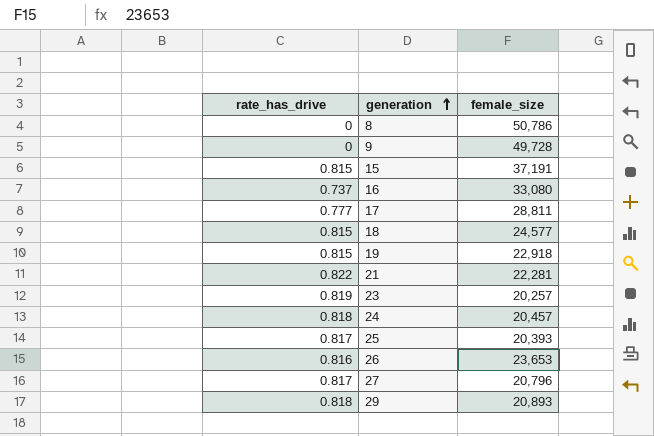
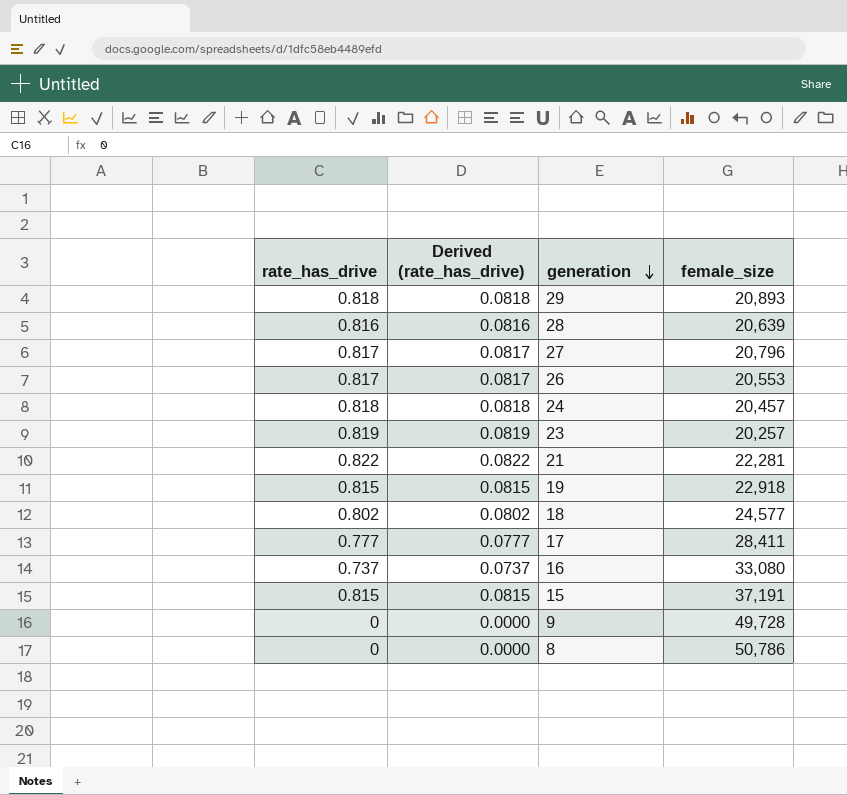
row order: generation ascending -> generation descending
column Derived (rate_has_drive) | formula: none -> [rate_has_drive] * 0.1
row 25: 0.817 | 20,393 -> none
row 28: none -> 0.816 | 0.0816 | 20,639
26 | rate_has_drive: 0.816 -> 0.817
26 | female_size: 23,653 -> 20,553
18 | rate_has_drive: 0.815 -> 0.802
17 | female_size: 28,811 -> 28,411

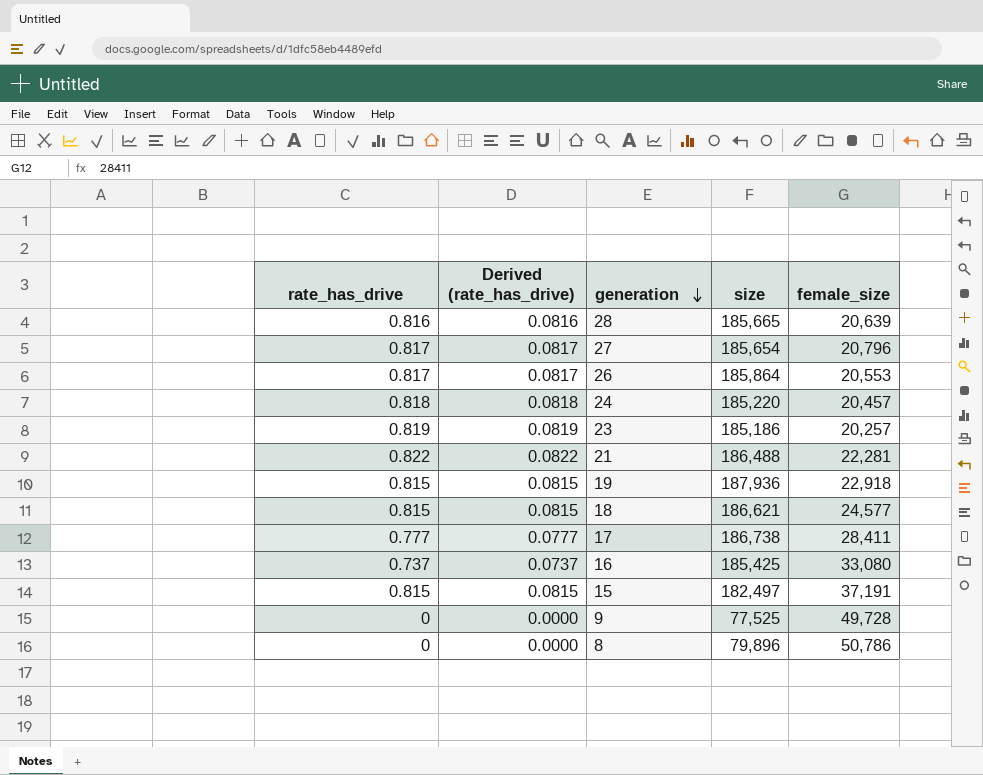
column size | position: none -> 4
row 29: 0.818 | 0.0818 | 20,893 -> none
18 | rate_has_drive: 0.802 -> 0.815
18 | Derived (rate_has_drive): 0.0802 -> 0.0815

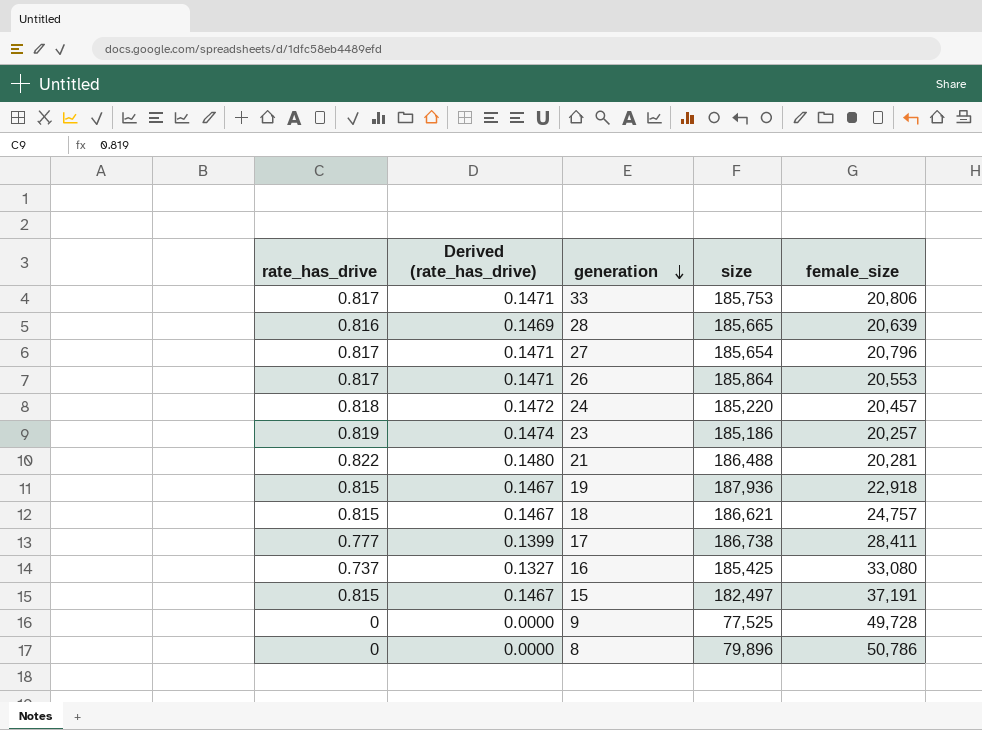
column Derived (rate_has_drive) | formula: [rate_has_drive] * 0.1 -> [rate_has_drive] * 0.18
row 33: none -> 0.817 | 0.1471 | 185,753 | 20,806
21 | female_size: 22,281 -> 20,281
18 | female_size: 24,577 -> 24,757

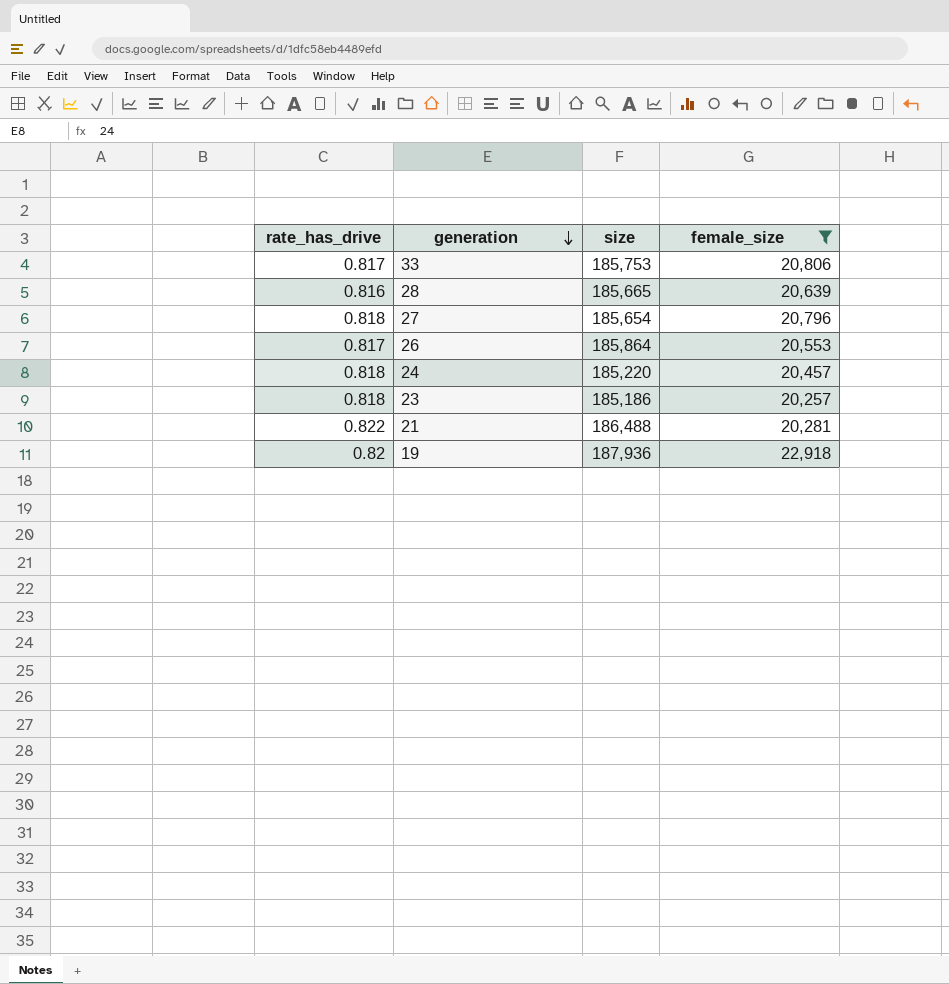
filter: none -> female_size <= 22,918
column Derived (rate_has_drive) | formula: [rate_has_drive] * 0.18 -> none
27 | rate_has_drive: 0.817 -> 0.818
23 | rate_has_drive: 0.819 -> 0.818
19 | rate_has_drive: 0.815 -> 0.82

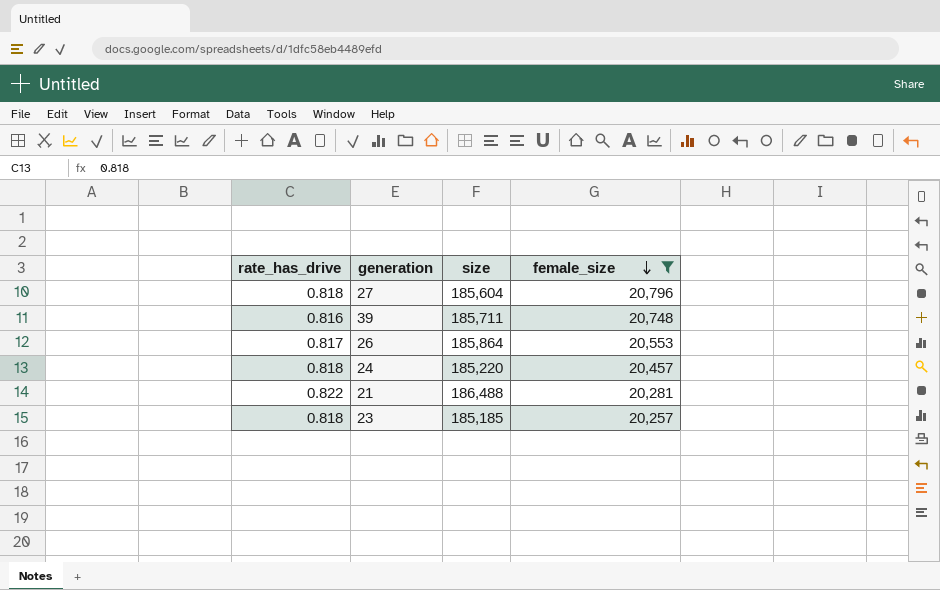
row order: generation descending -> female_size descending
row 33: 0.817 | 185,753 | 20,806 -> none
row 28: 0.816 | 185,665 | 20,639 -> none
row 19: 0.82 | 187,936 | 22,918 -> none
27 | size: 185,654 -> 185,604
row 39: none -> 0.816 | 185,711 | 20,748
23 | size: 185,186 -> 185,185

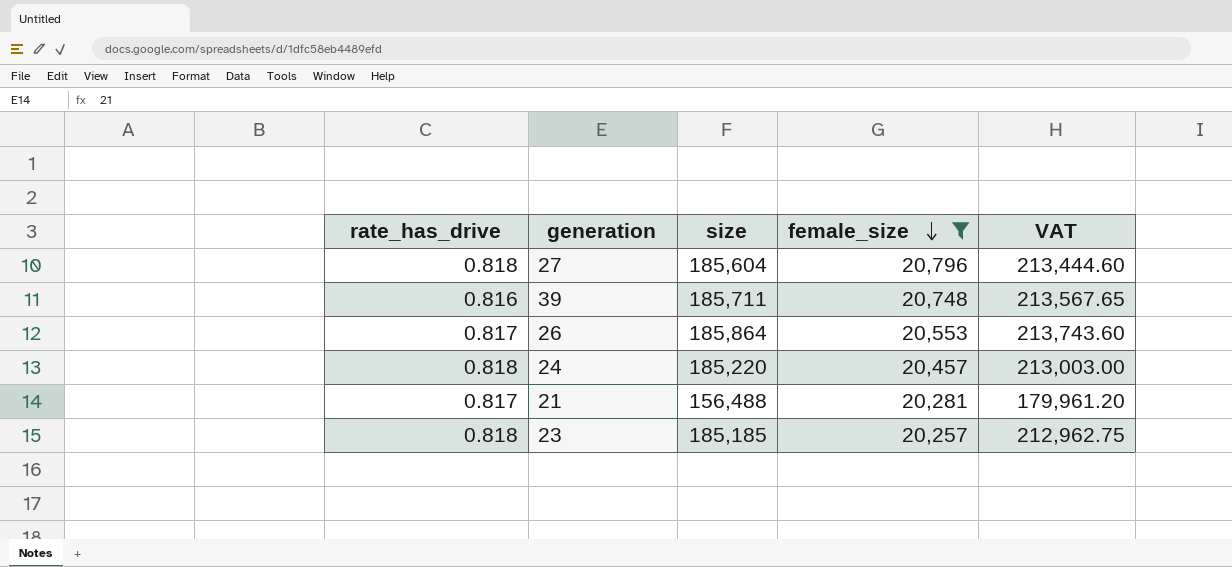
column VAT | formula: none -> [size] * 1.15
21 | rate_has_drive: 0.822 -> 0.817
21 | size: 186,488 -> 156,488

